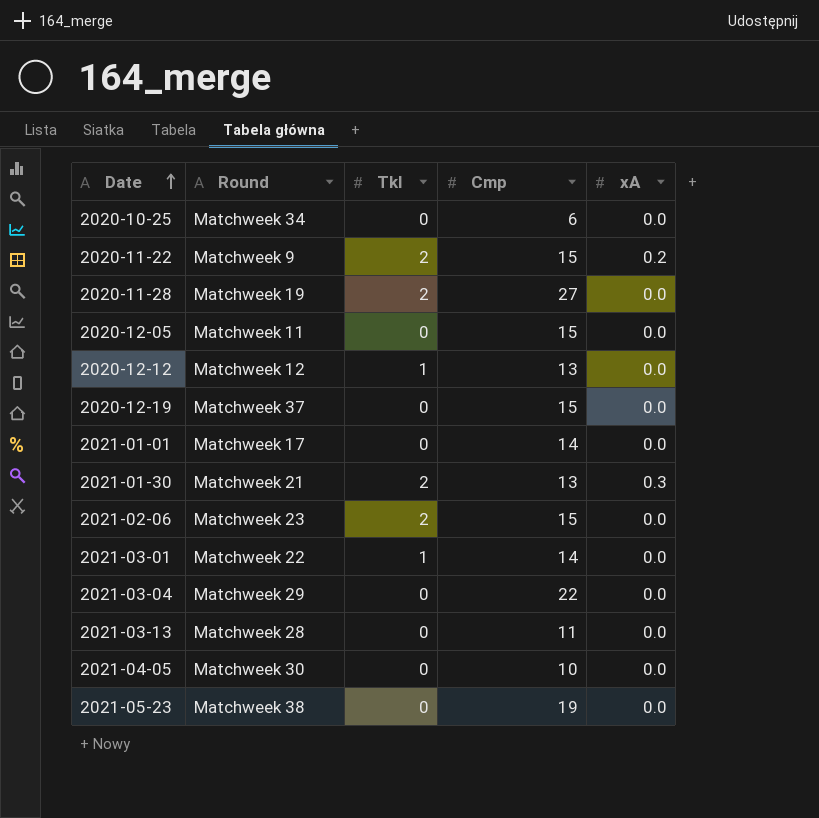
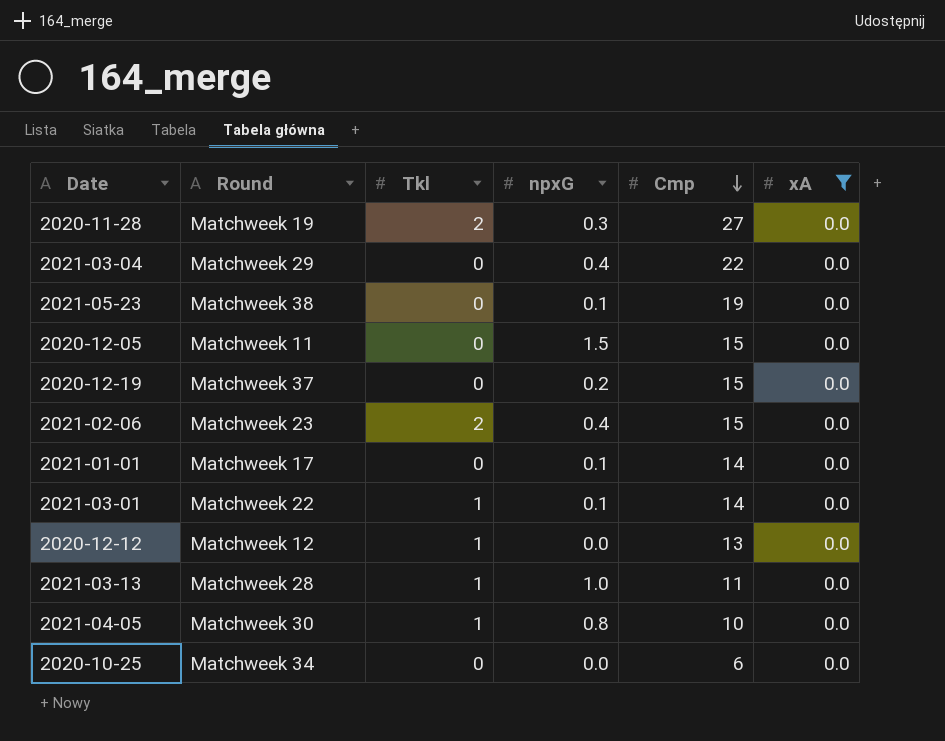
filter: none -> xA = 0.0
row order: Date ascending -> Cmp descending
column npxG | position: none -> 4
2021-03-13 | Tkl: 0 -> 1
2021-04-05 | Tkl: 0 -> 1

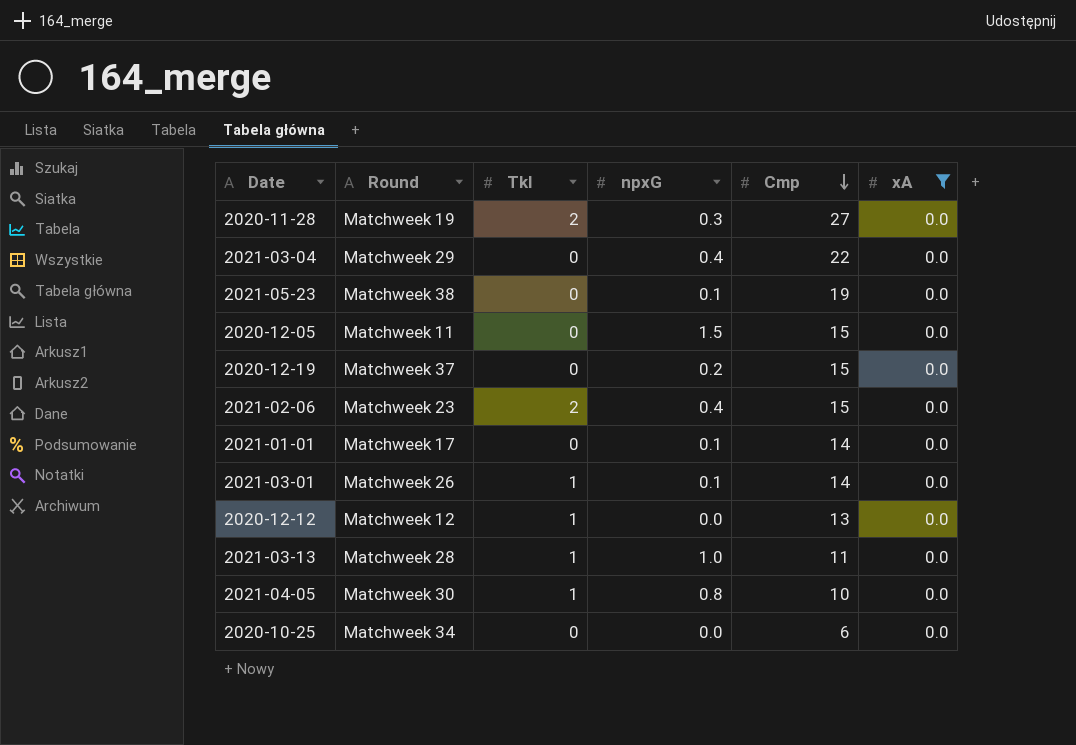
2021-03-01 | Round: Matchweek 22 -> Matchweek 26

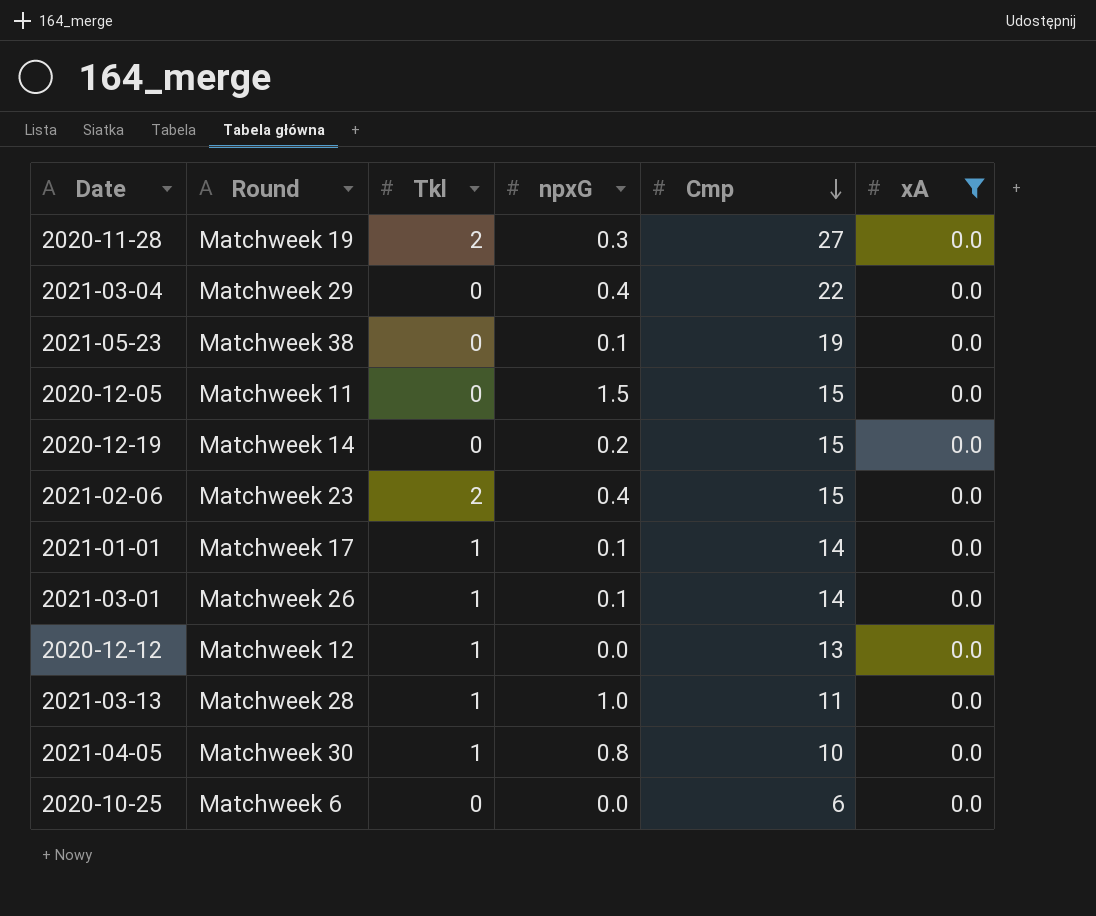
2020-12-19 | Round: Matchweek 37 -> Matchweek 14
2021-01-01 | Tkl: 0 -> 1
2020-10-25 | Round: Matchweek 34 -> Matchweek 6

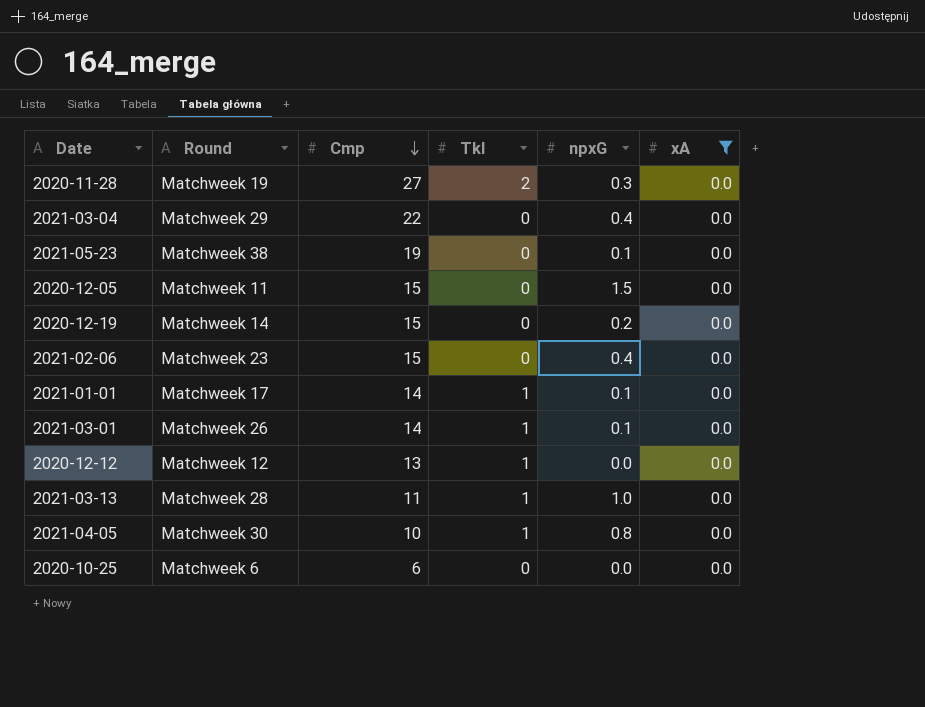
column Cmp | position: 5 -> 3
2021-02-06 | Tkl: 2 -> 0

